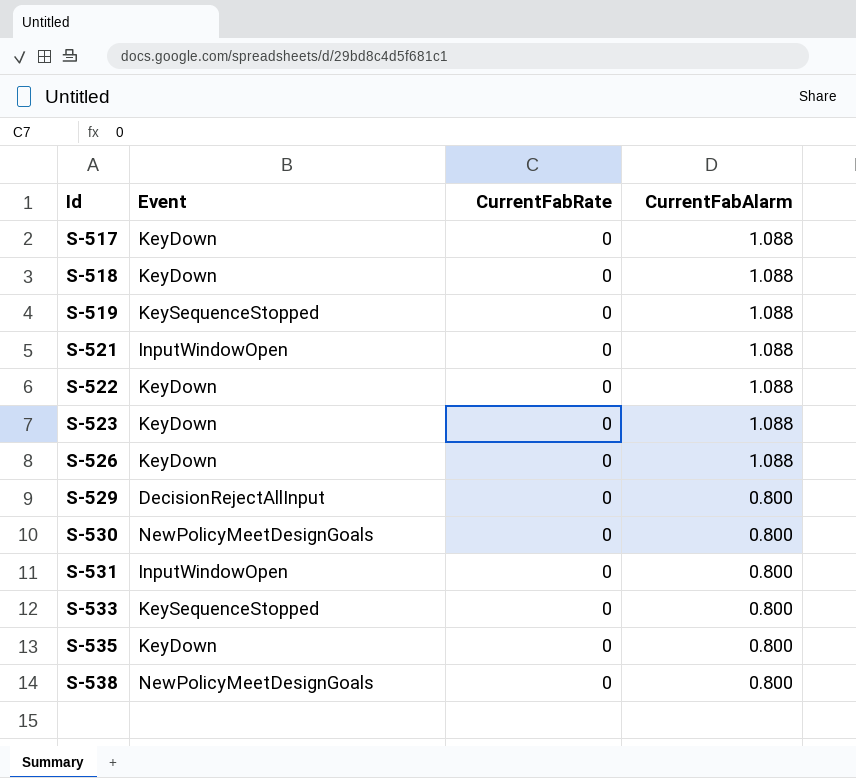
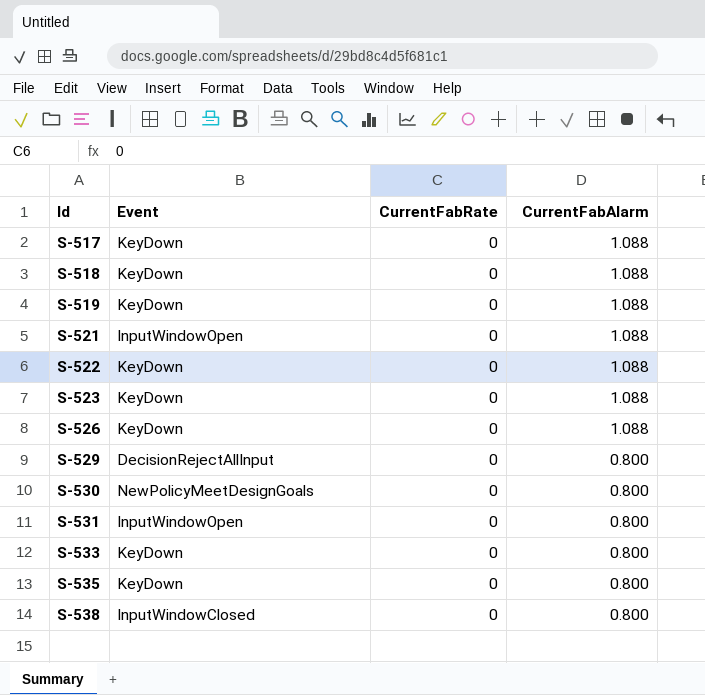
S-519 | Event: KeySequenceStopped -> KeyDown
S-533 | Event: KeySequenceStopped -> KeyDown
S-538 | Event: NewPolicyMeetDesignGoals -> InputWindowClosed

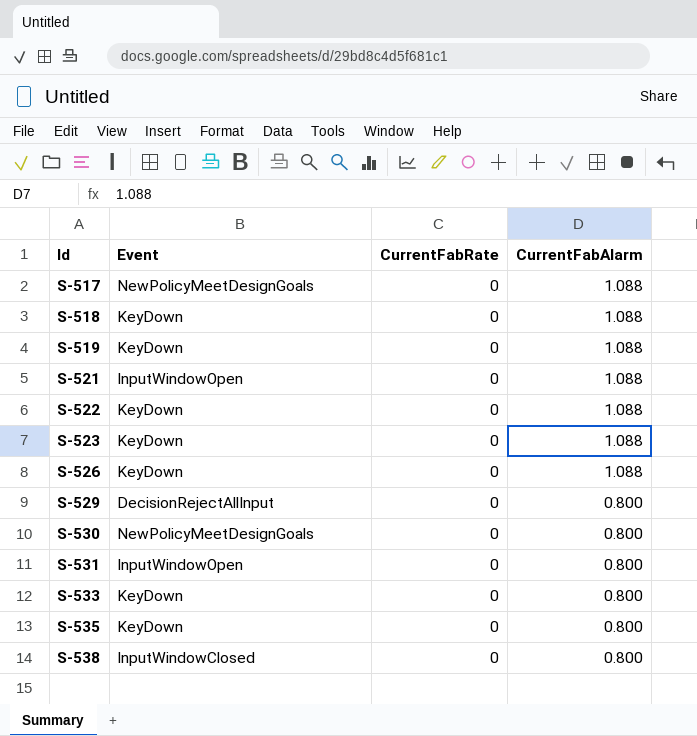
S-517 | Event: KeyDown -> NewPolicyMeetDesignGoals

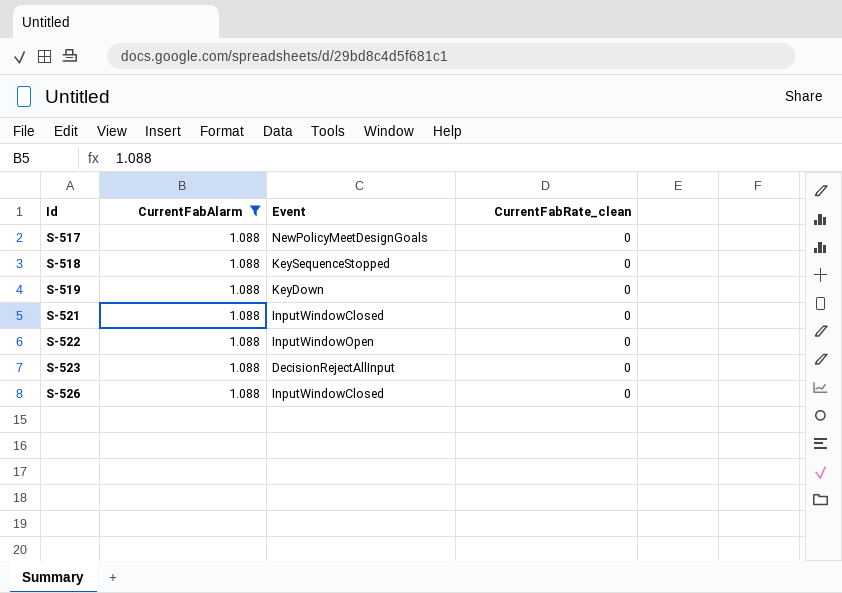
filter: none -> CurrentFabAlarm = 1.088
column CurrentFabAlarm | position: 4 -> 2
column name: CurrentFabRate -> CurrentFabRate_clean
S-518 | Event: KeyDown -> KeySequenceStopped
S-521 | Event: InputWindowOpen -> InputWindowClosed
S-522 | Event: KeyDown -> InputWindowOpen
S-523 | Event: KeyDown -> DecisionRejectAllInput
S-526 | Event: KeyDown -> InputWindowClosed

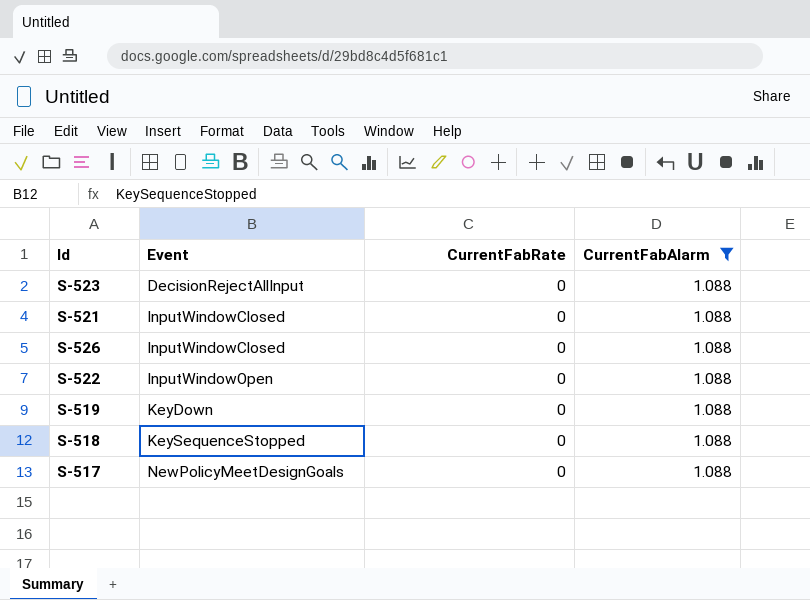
row order: Id ascending -> Event ascending
column name: CurrentFabRate_clean -> CurrentFabRate
column CurrentFabAlarm | position: 2 -> 4

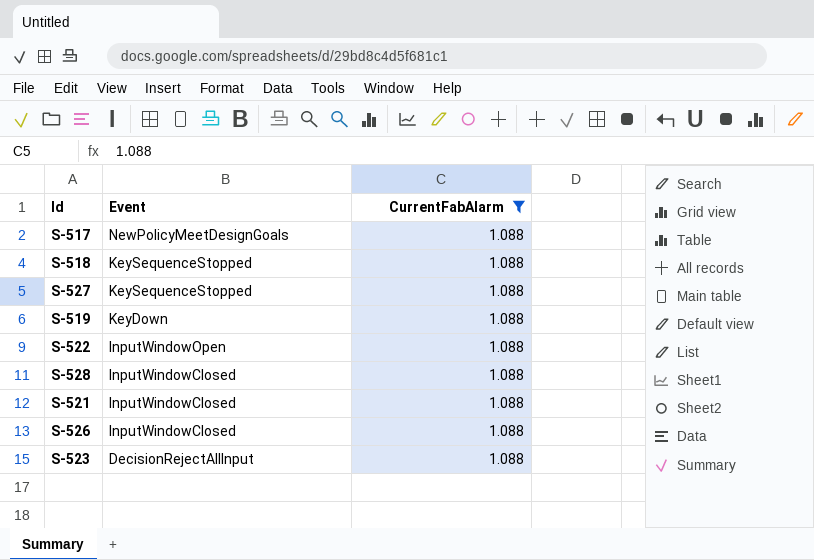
row order: Event ascending -> Event descending
column CurrentFabRate | position: 3 -> none
row S-527: none -> KeySequenceStopped | 1.088
row S-528: none -> InputWindowClosed | 1.088

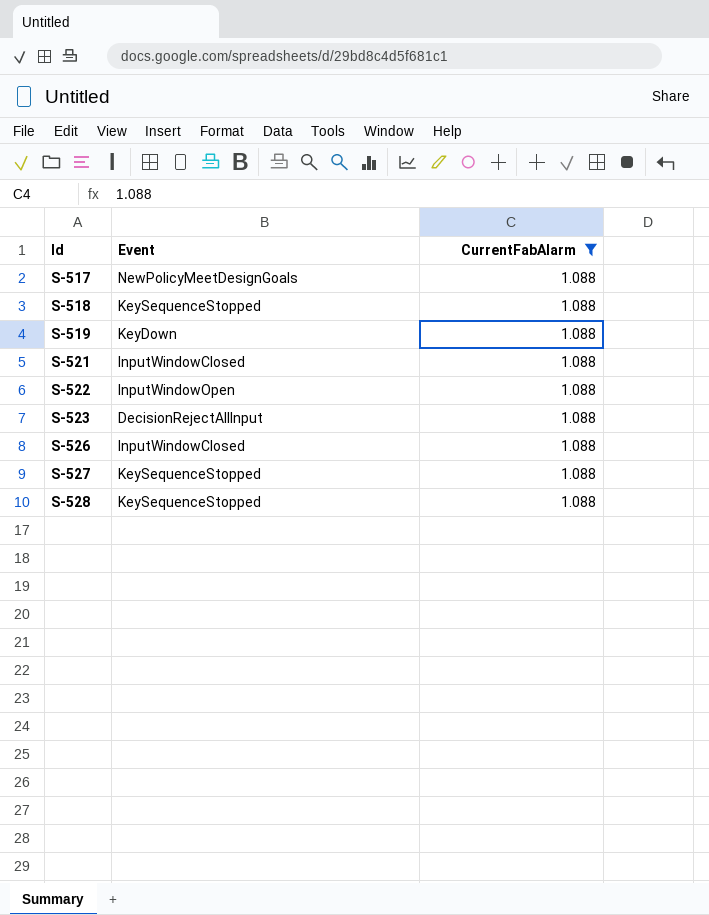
row order: Event descending -> Id ascending
S-528 | Event: InputWindowClosed -> KeySequenceStopped

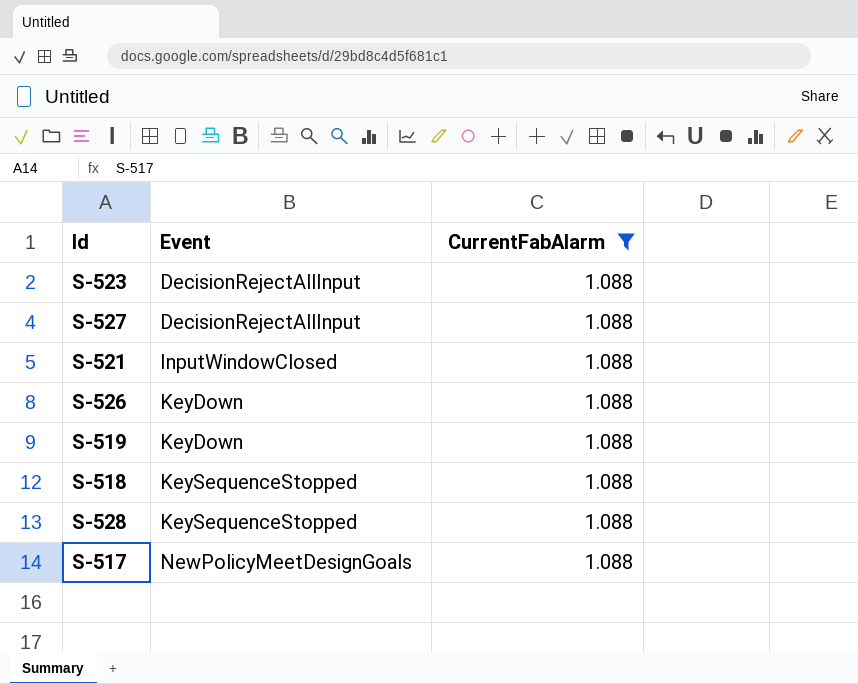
row order: Id ascending -> Event ascending
row S-522: InputWindowOpen | 1.088 -> none
S-527 | Event: KeySequenceStopped -> DecisionRejectAllInput
S-526 | Event: InputWindowClosed -> KeyDown

